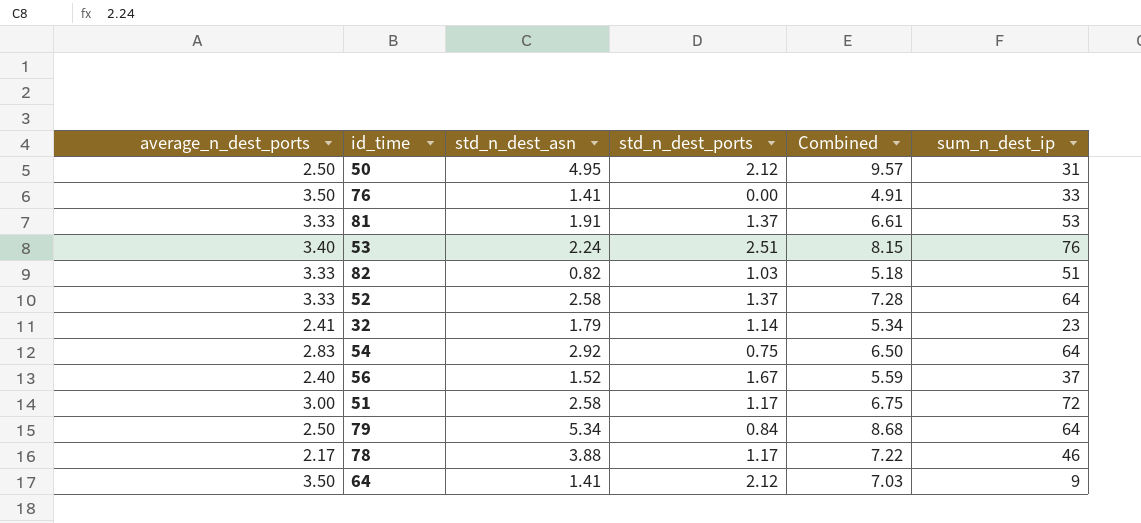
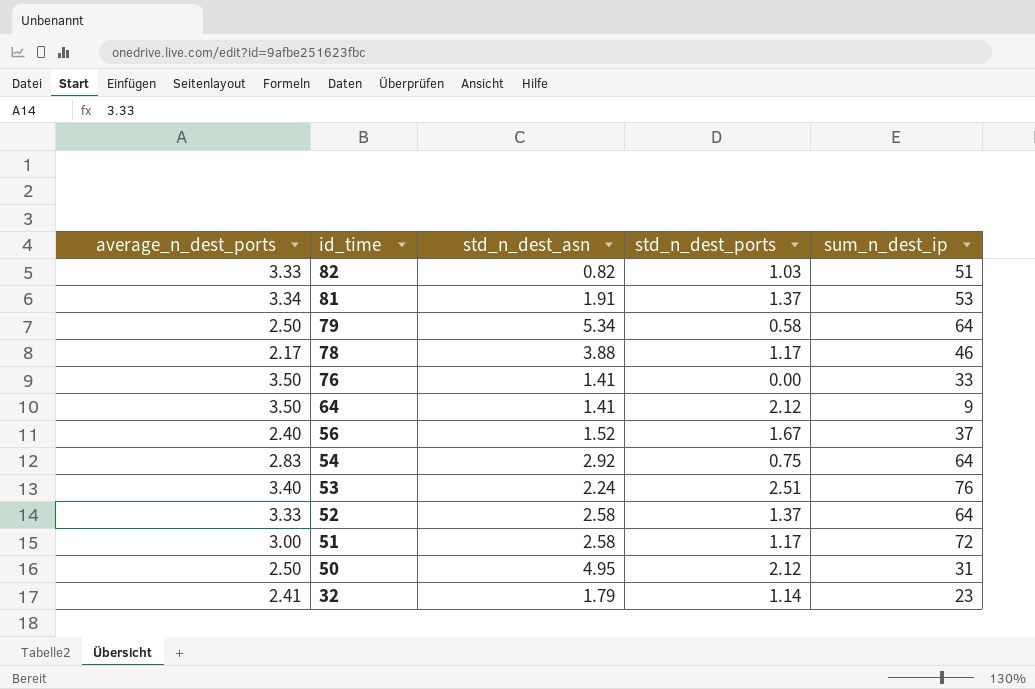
row order: none -> id_time descending
column Combined | formula: [average_n_dest_ports] + [std_n_dest_asn] + [std_n_dest_ports] -> none
81 | average_n_dest_ports: 3.33 -> 3.34
79 | std_n_dest_ports: 0.84 -> 0.58

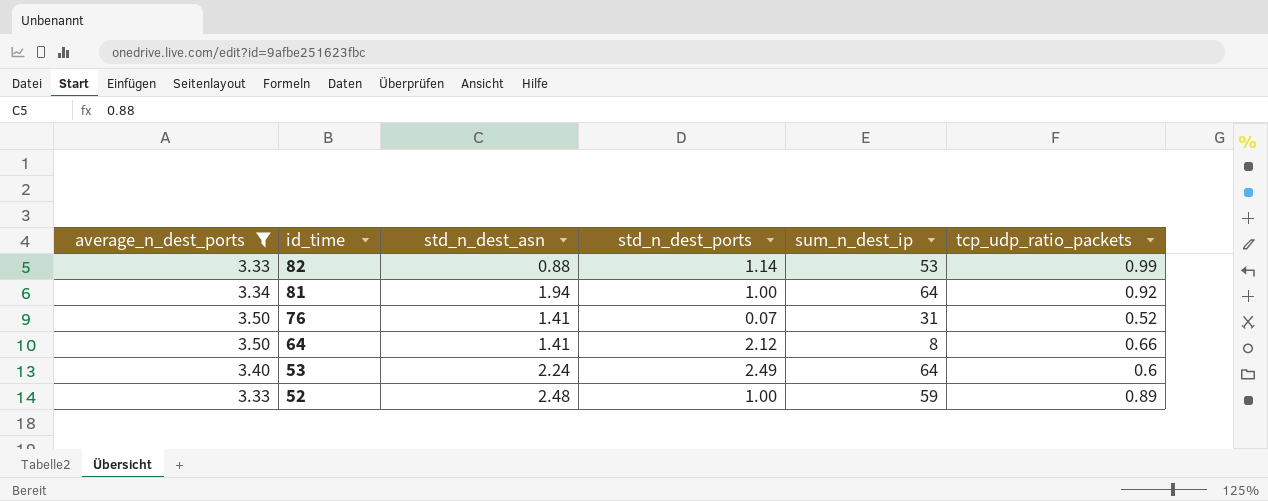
filter: none -> average_n_dest_ports >= 3.33
column tcp_udp_ratio_packets | position: none -> 6
82 | std_n_dest_asn: 0.82 -> 0.88
82 | std_n_dest_ports: 1.03 -> 1.14
82 | sum_n_dest_ip: 51 -> 53
81 | std_n_dest_asn: 1.91 -> 1.94
81 | std_n_dest_ports: 1.37 -> 1.00
81 | sum_n_dest_ip: 53 -> 64
76 | std_n_dest_ports: 0.00 -> 0.07
76 | sum_n_dest_ip: 33 -> 31
64 | sum_n_dest_ip: 9 -> 8
53 | std_n_dest_ports: 2.51 -> 2.49
53 | sum_n_dest_ip: 76 -> 64
52 | std_n_dest_asn: 2.58 -> 2.48
52 | std_n_dest_ports: 1.37 -> 1.00
52 | sum_n_dest_ip: 64 -> 59

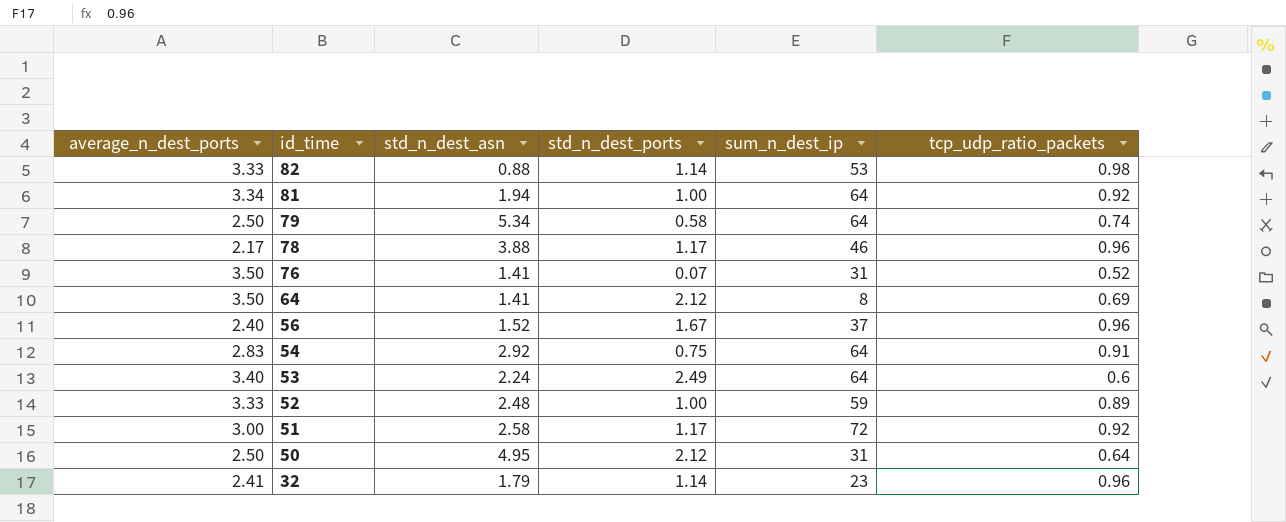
filter: average_n_dest_ports >= 3.33 -> none
82 | tcp_udp_ratio_packets: 0.99 -> 0.98
64 | tcp_udp_ratio_packets: 0.66 -> 0.69

